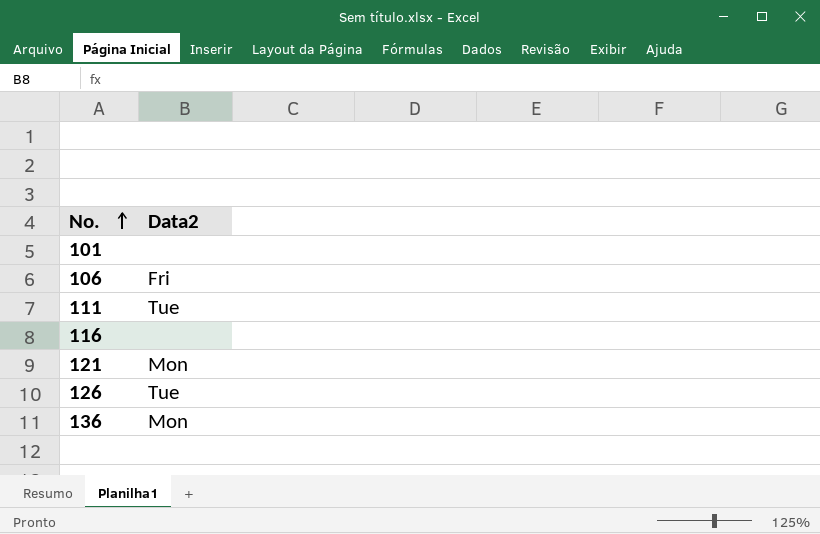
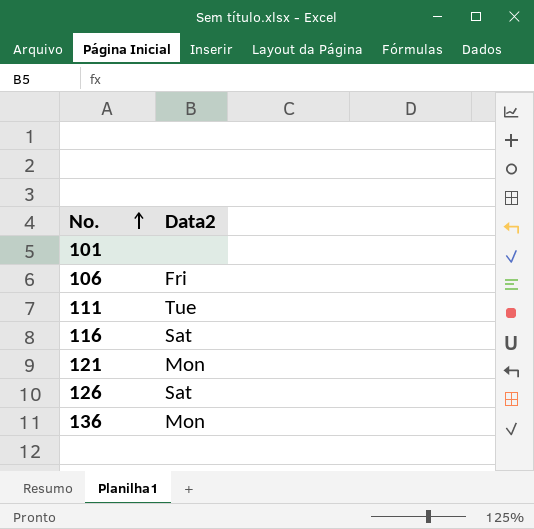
116 | Data2: none -> Sat
126 | Data2: Tue -> Sat

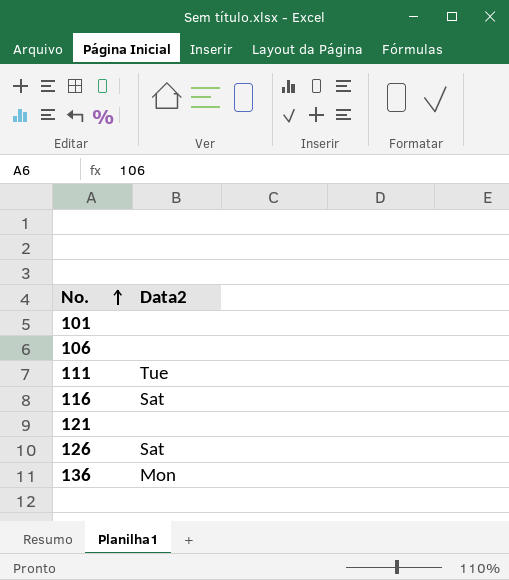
106 | Data2: Fri -> none
121 | Data2: Mon -> none

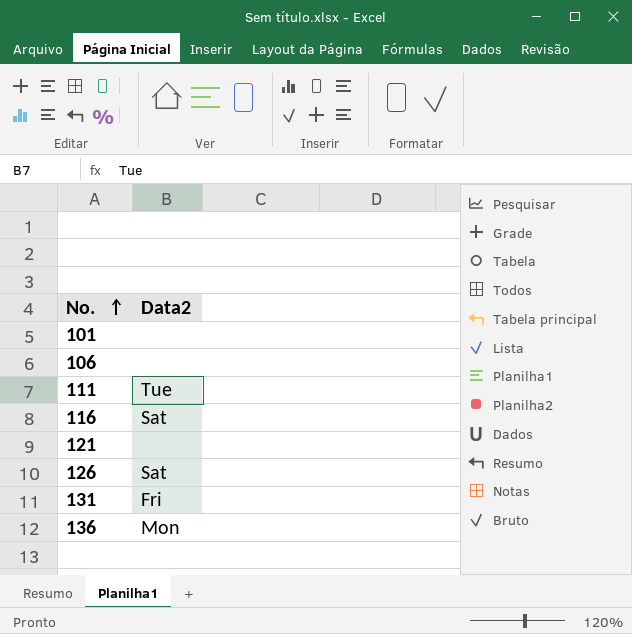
row 131: none -> Fri

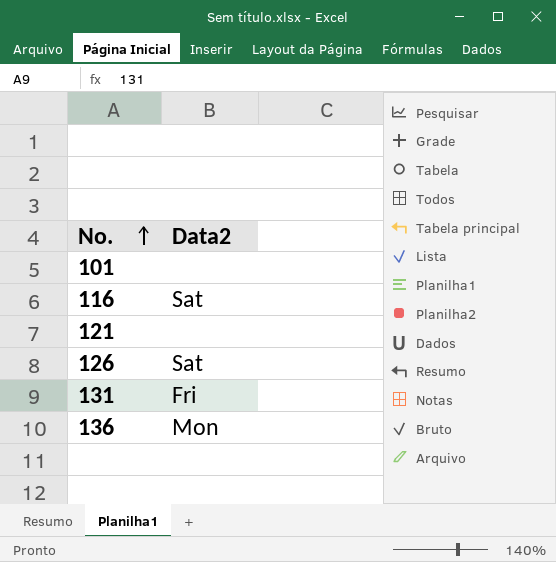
row 106: none -> none
row 111: Tue -> none

